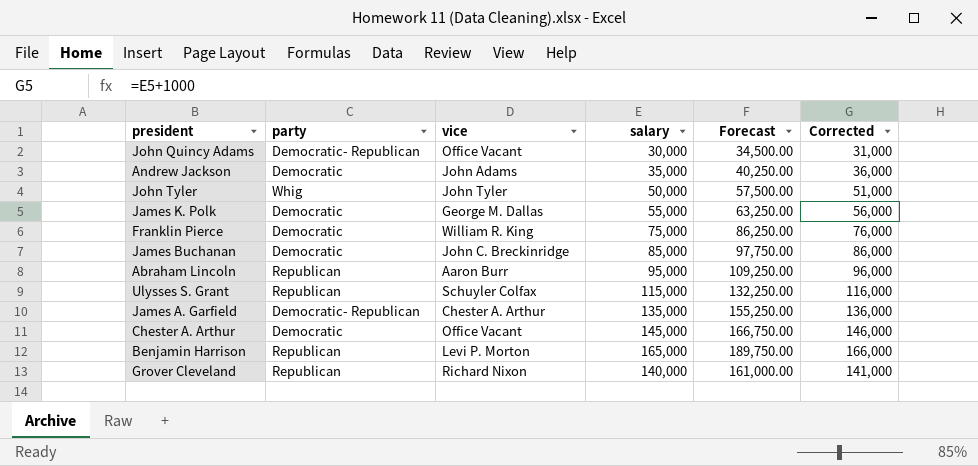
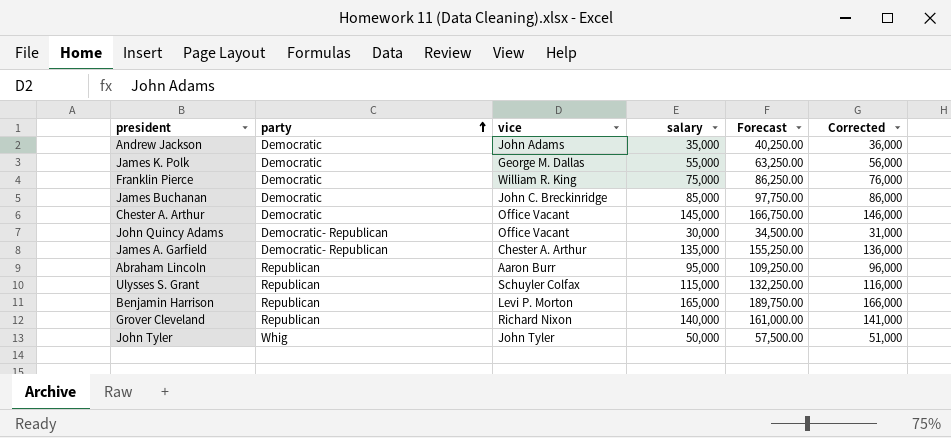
row order: none -> party ascending

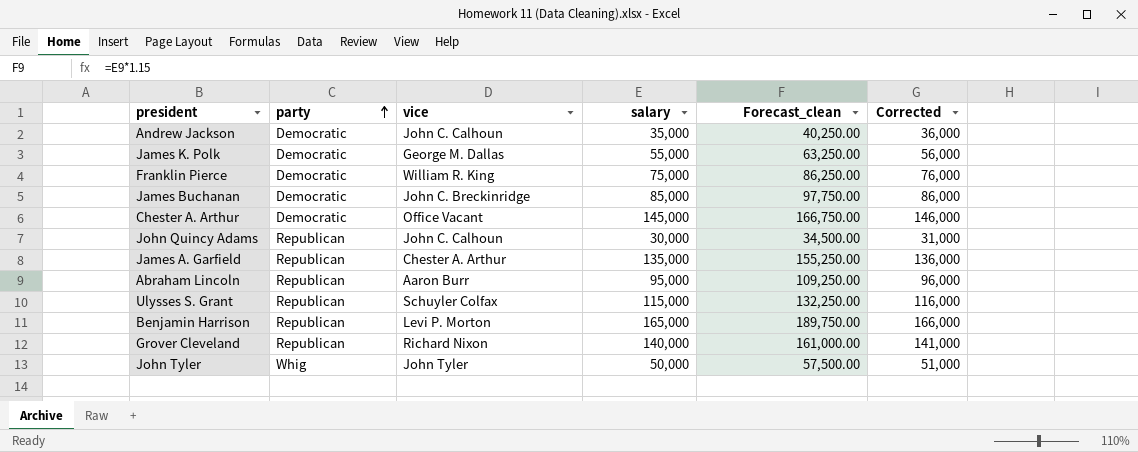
column name: Forecast -> Forecast_clean
Andrew Jackson | vice: John Adams -> John C. Calhoun
John Quincy Adams | party: Democratic- Republican -> Republican
John Quincy Adams | vice: Office Vacant -> John C. Calhoun
James A. Garfield | party: Democratic- Republican -> Republican

